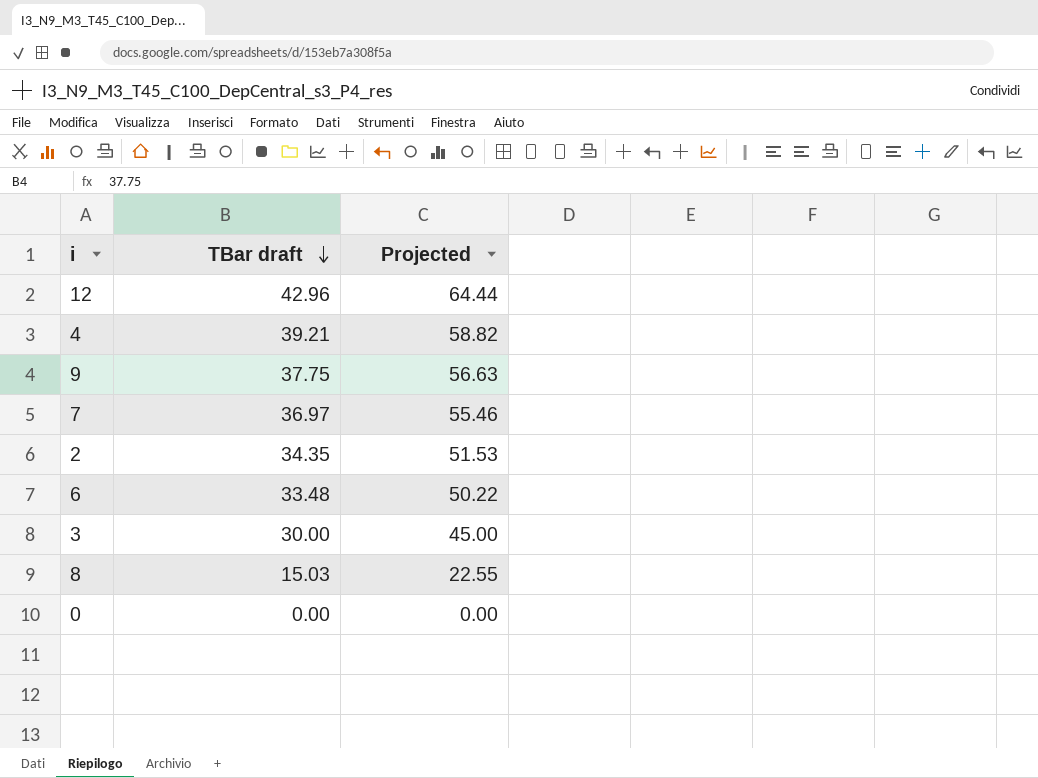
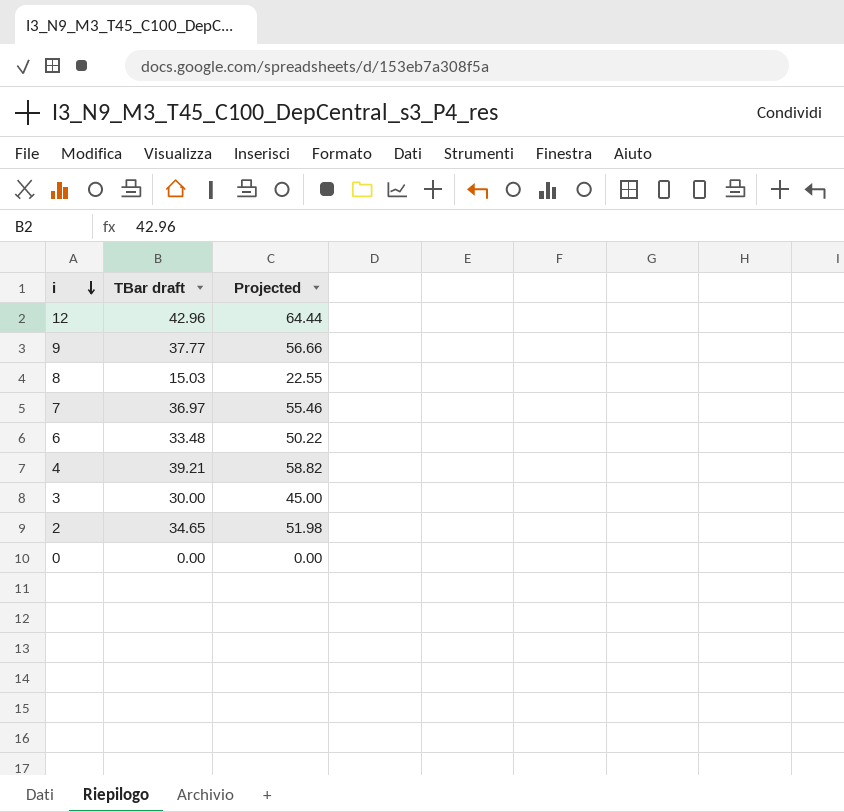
row order: TBar draft descending -> i descending
9 | TBar draft: 37.75 -> 37.77
9 | Projected: 56.63 -> 56.66
2 | TBar draft: 34.35 -> 34.65
2 | Projected: 51.53 -> 51.98

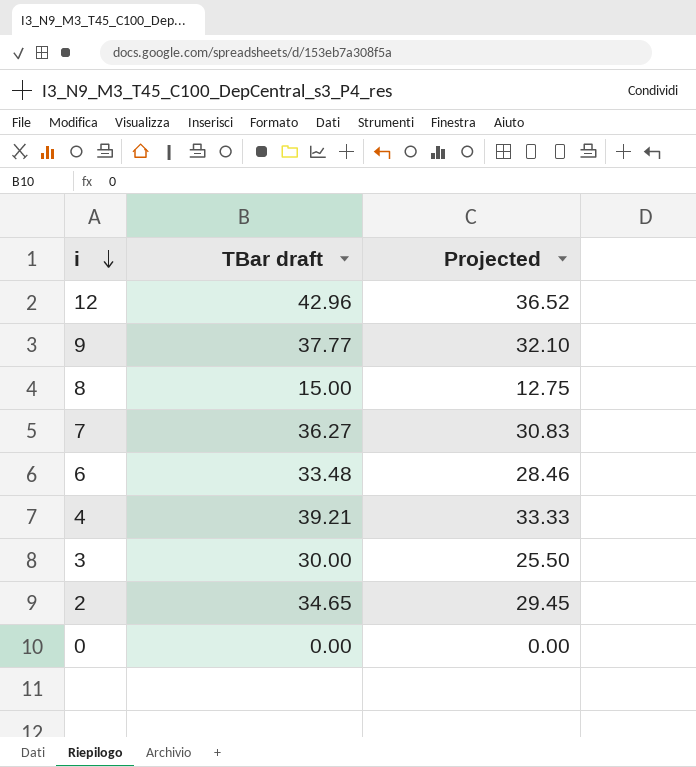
column Projected | formula: [TBar draft] * 1.5 -> [TBar draft] * 0.85
8 | TBar draft: 15.03 -> 15.00
7 | TBar draft: 36.97 -> 36.27

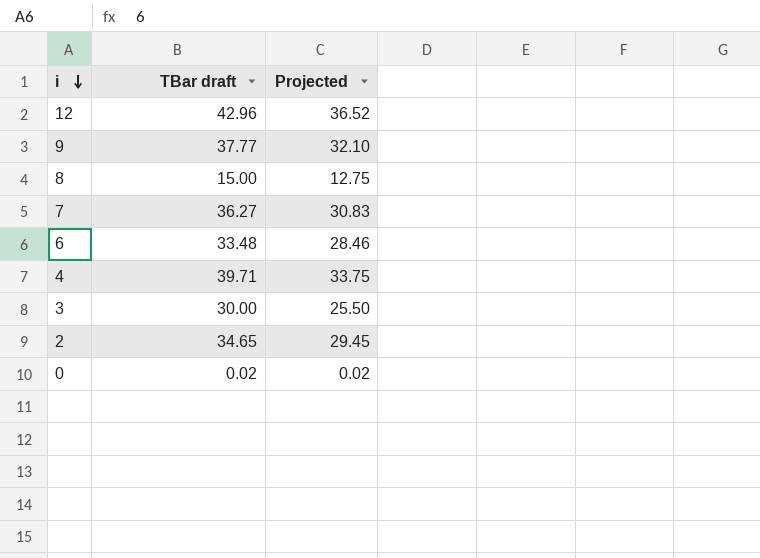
4 | TBar draft: 39.21 -> 39.71
4 | Projected: 33.33 -> 33.75
0 | TBar draft: 0.00 -> 0.02
0 | Projected: 0.00 -> 0.02

